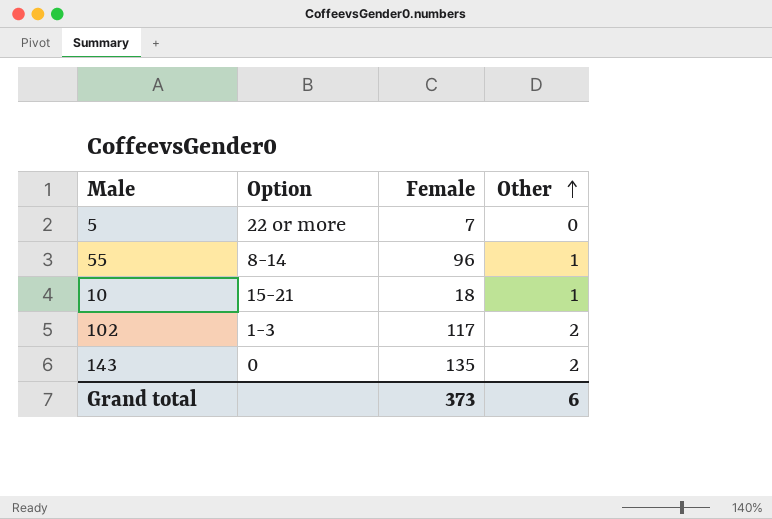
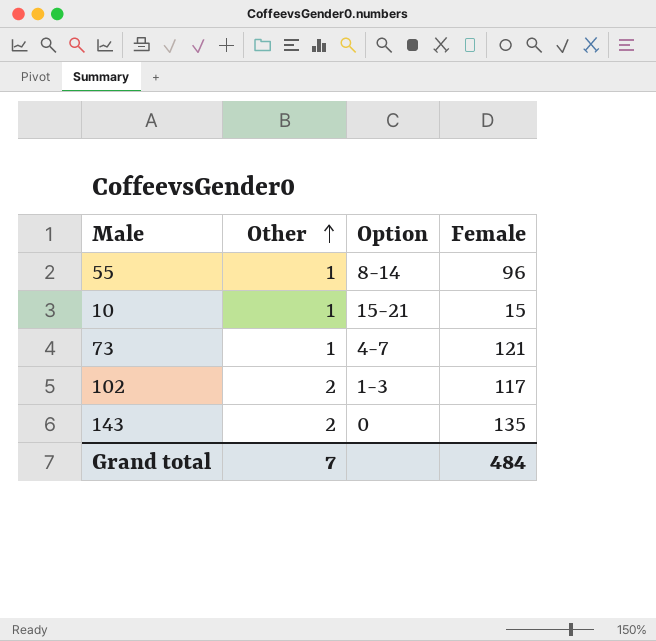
column Other | position: 4 -> 2
row 5: 22 or more | 7 | 0 -> none
10 | Female: 18 -> 15
row 73: none -> 1 | 4-7 | 121
Grand total | Other: 6 -> 7
Grand total | Female: 373 -> 484

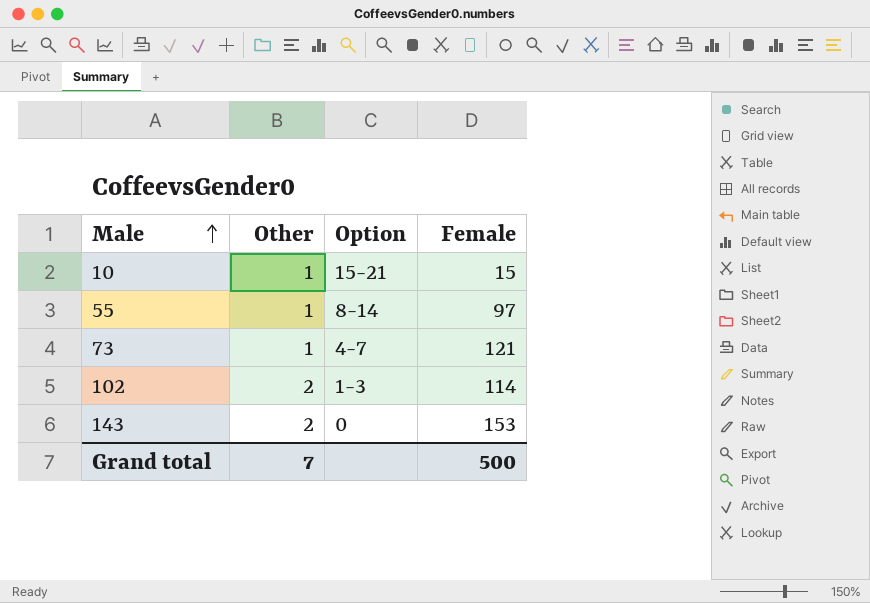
row order: Other ascending -> Male ascending
55 | Female: 96 -> 97
102 | Female: 117 -> 114
143 | Female: 135 -> 153
Grand total | Female: 484 -> 500

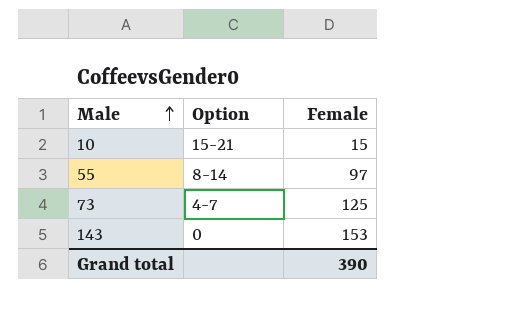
column Other | position: 2 -> none
row 102: 2 | 1-3 | 114 -> none
73 | Female: 121 -> 125
Grand total | Female: 500 -> 390

